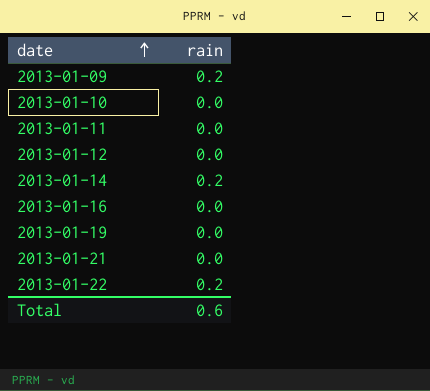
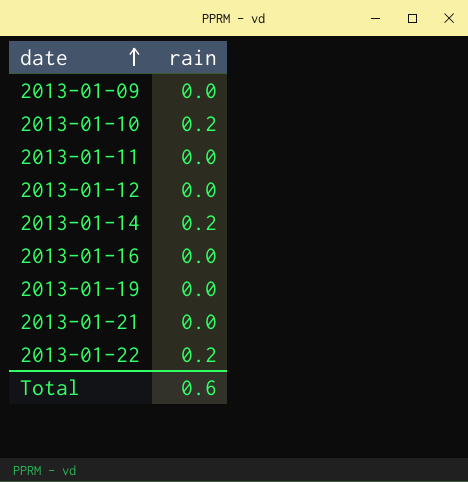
2013-01-09 | rain: 0.2 -> 0.0
2013-01-10 | rain: 0.0 -> 0.2

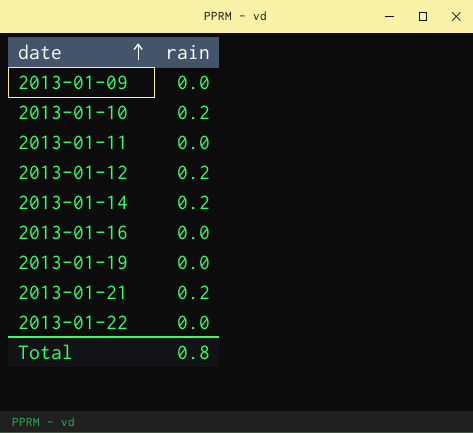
2013-01-12 | rain: 0.0 -> 0.2
2013-01-21 | rain: 0.0 -> 0.2
2013-01-22 | rain: 0.2 -> 0.0
Total | rain: 0.6 -> 0.8

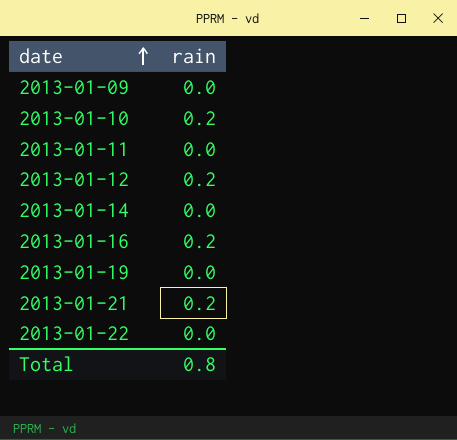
2013-01-14 | rain: 0.2 -> 0.0
2013-01-16 | rain: 0.0 -> 0.2

